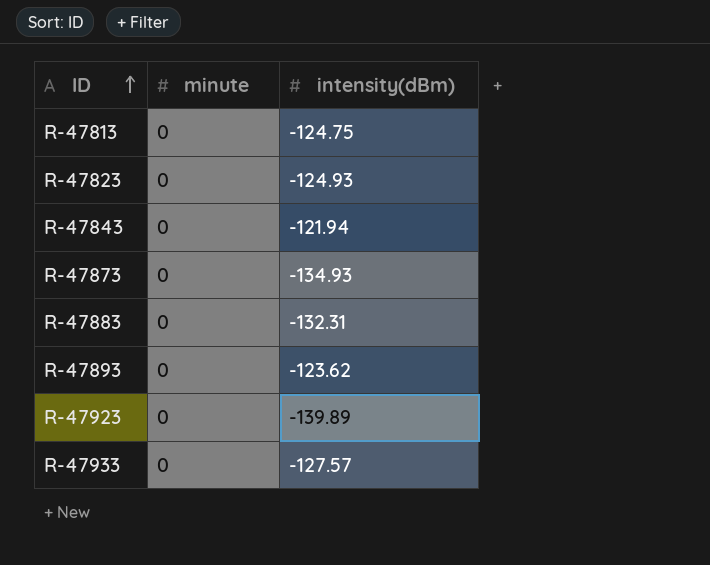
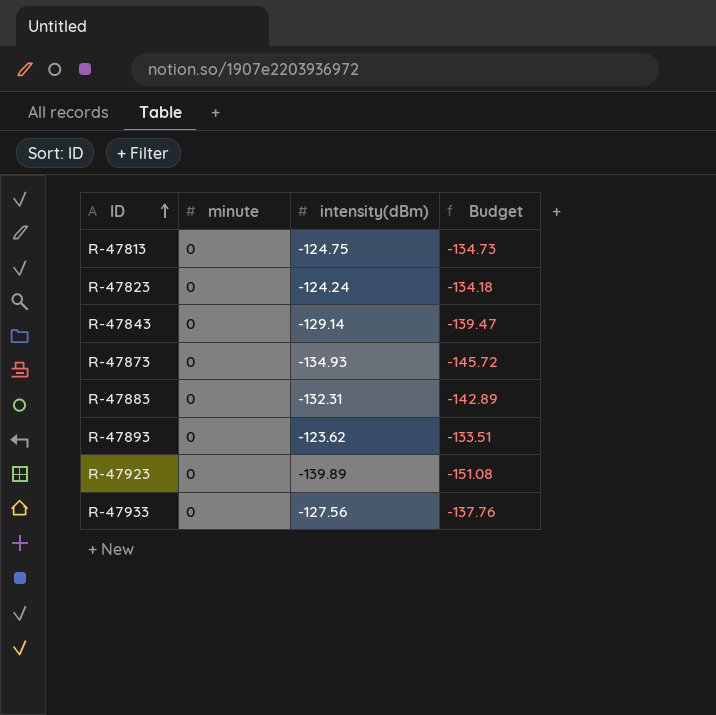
column Budget | formula: none -> [intensity(dBm)] * 1.08
R-47823 | intensity(dBm): -124.93 -> -124.24
R-47843 | intensity(dBm): -121.94 -> -129.14
R-47933 | intensity(dBm): -127.57 -> -127.56

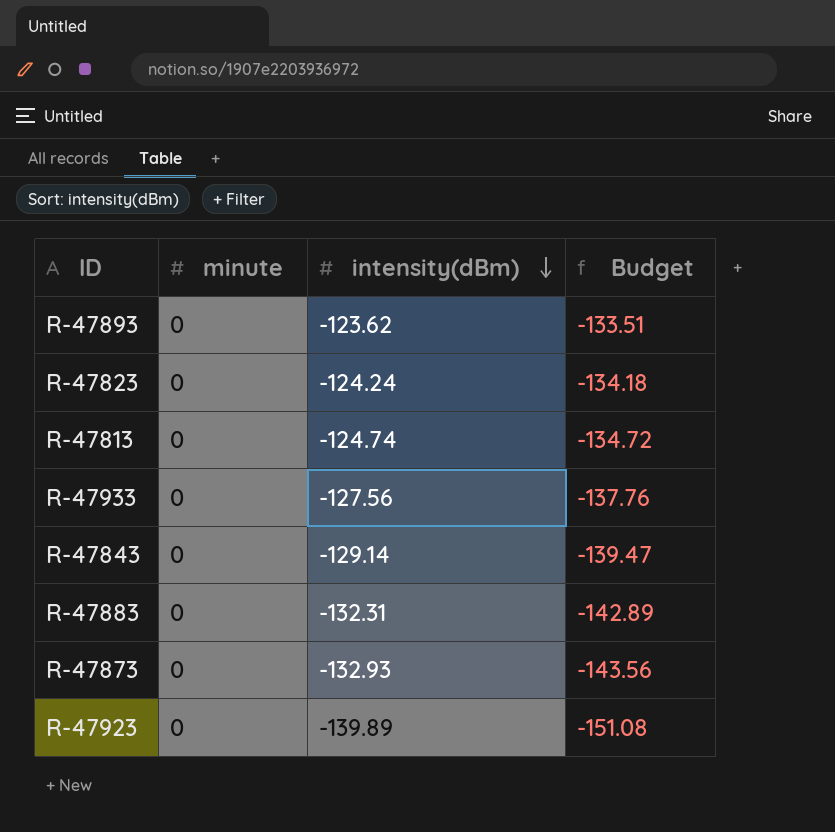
row order: ID ascending -> intensity(dBm) descending
R-47813 | intensity(dBm): -124.75 -> -124.74
R-47813 | Budget: -134.73 -> -134.72
R-47873 | intensity(dBm): -134.93 -> -132.93
R-47873 | Budget: -145.72 -> -143.56

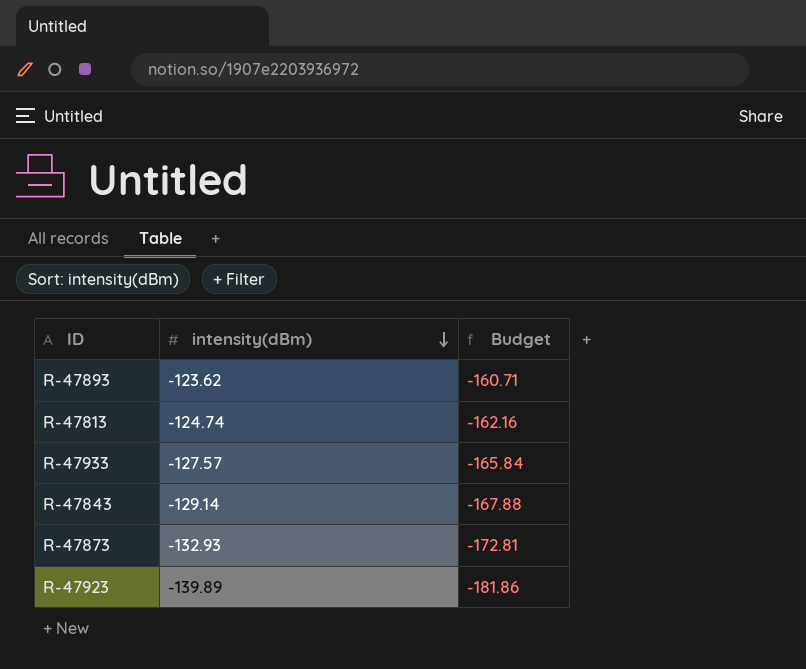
column minute | position: 2 -> none
column Budget | formula: [intensity(dBm)] * 1.08 -> [intensity(dBm)] * 1.3
row R-47823: 0 | -124.24 | -134.18 -> none
row R-47883: 0 | -132.31 | -142.89 -> none
R-47933 | intensity(dBm): -127.56 -> -127.57

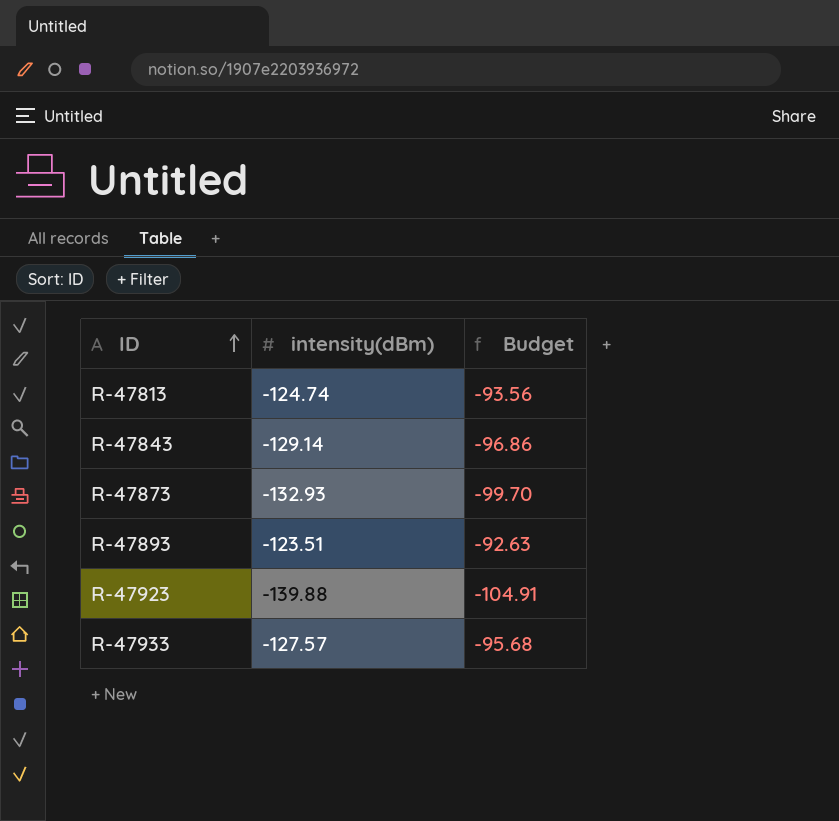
row order: intensity(dBm) descending -> ID ascending
column Budget | formula: [intensity(dBm)] * 1.3 -> [intensity(dBm)] * 0.75
R-47893 | intensity(dBm): -123.62 -> -123.51
R-47923 | intensity(dBm): -139.89 -> -139.88

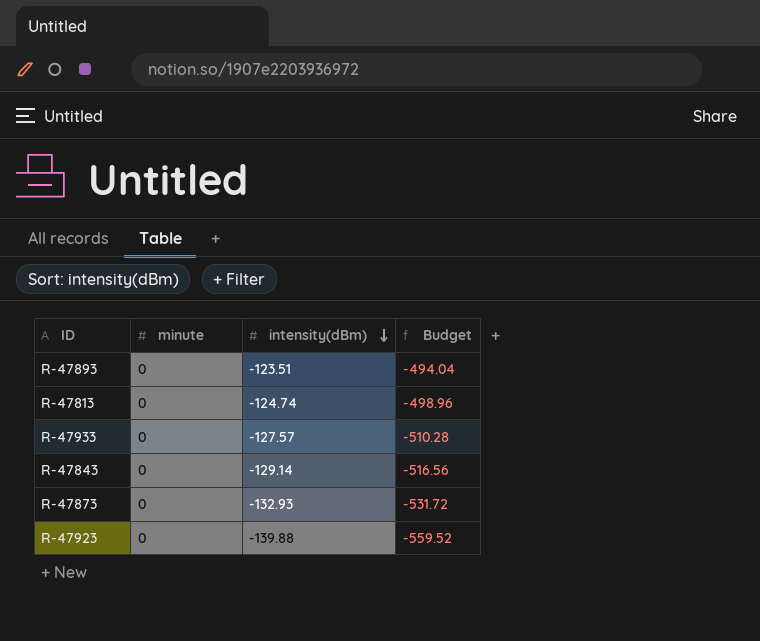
row order: ID ascending -> intensity(dBm) descending
column minute | position: none -> 2
column Budget | formula: [intensity(dBm)] * 0.75 -> [intensity(dBm)] * 4

